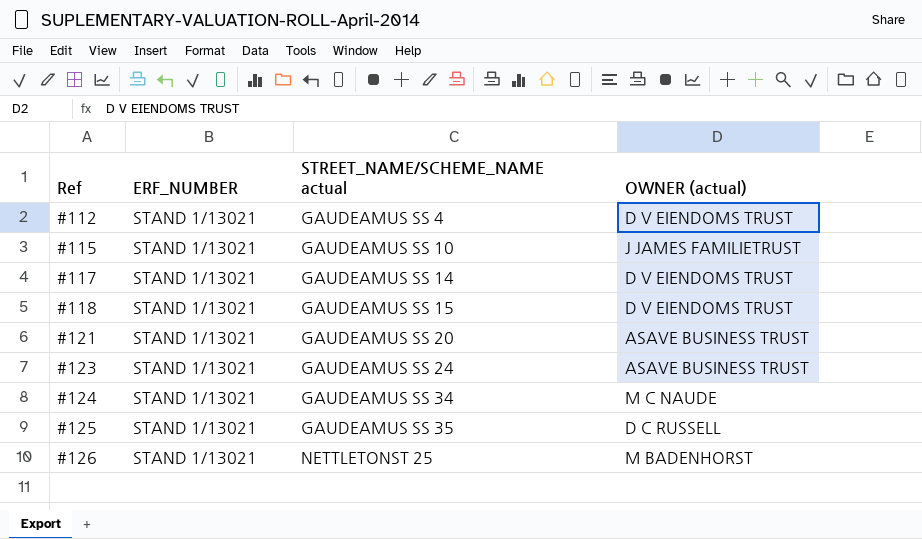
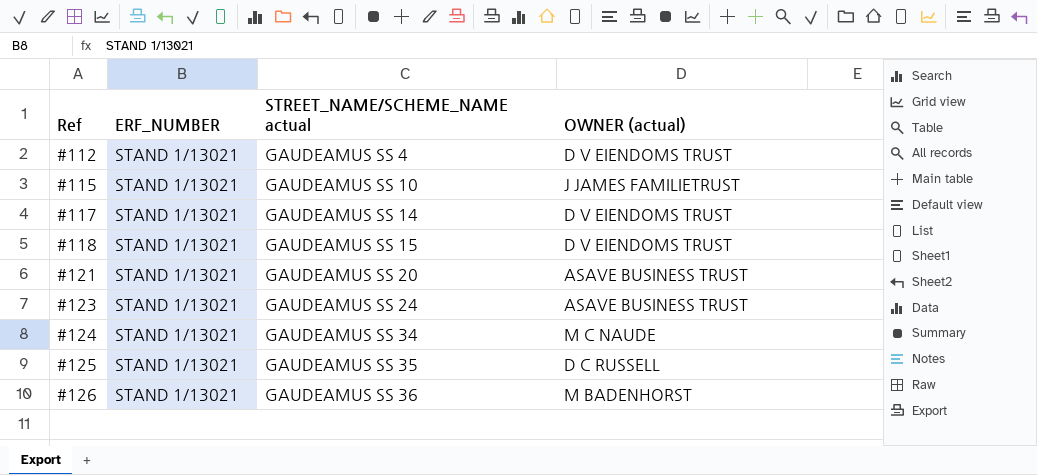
#126 | STREET_NAME/SCHEME_NAME actual: NETTLETONST 25 -> GAUDEAMUS SS 36

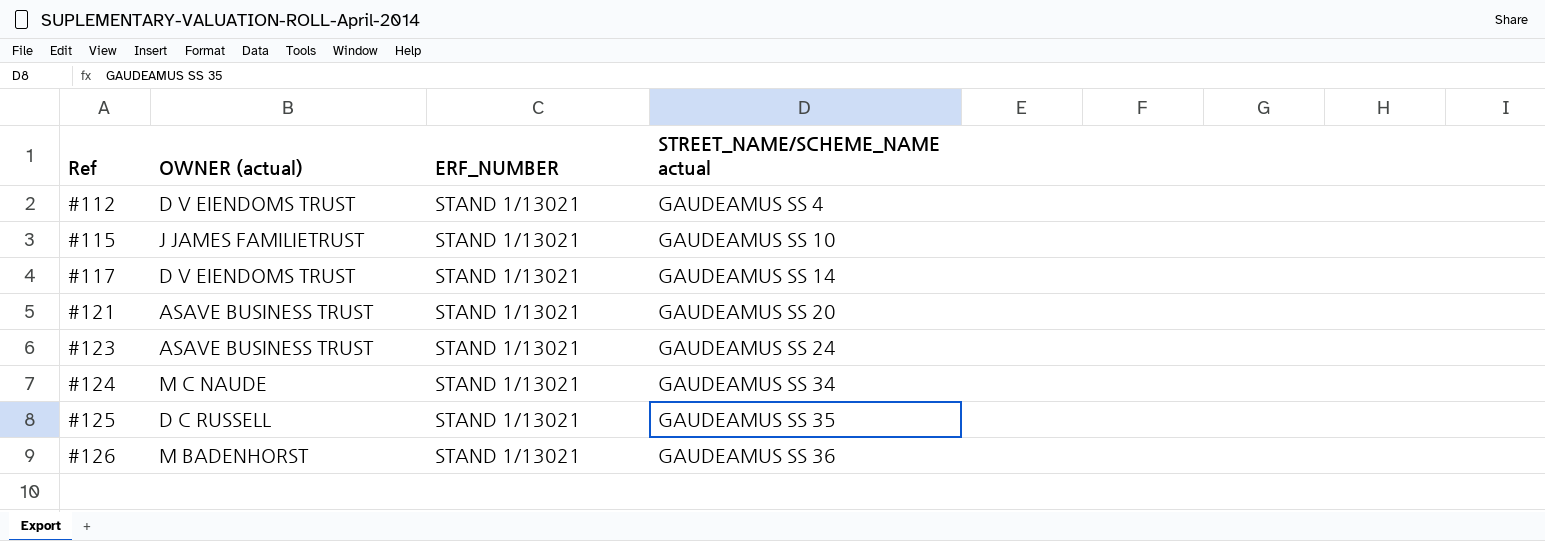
column OWNER (actual) | position: 4 -> 2
row #118: STAND 1/13021 | GAUDEAMUS SS 15 | D V EIENDOMS TRUST -> none

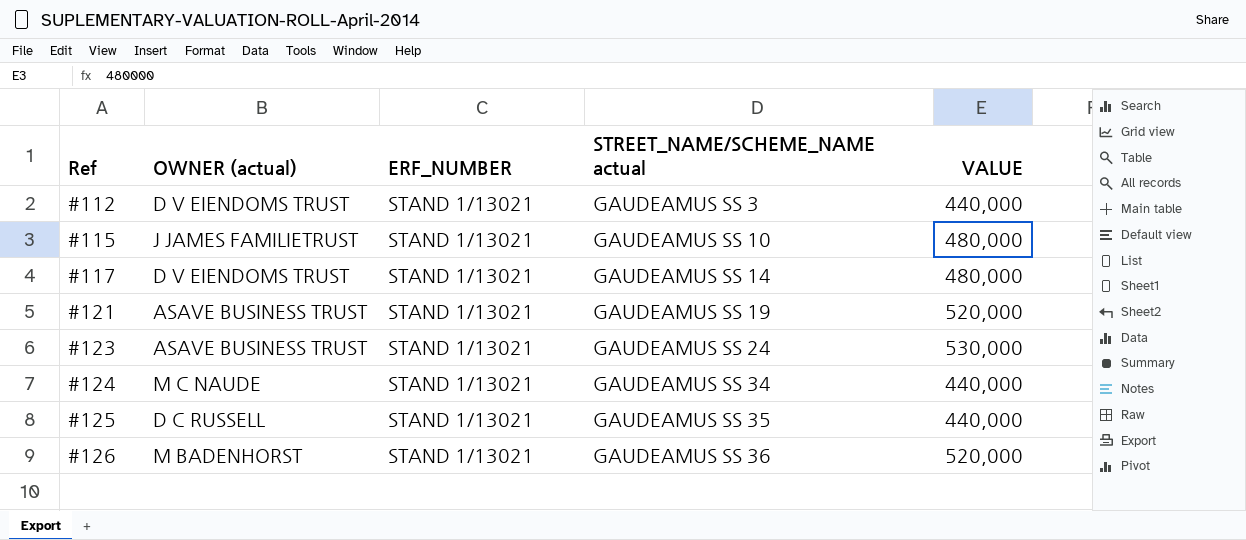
column VALUE | position: none -> 5
#112 | STREET_NAME/SCHEME_NAME actual: GAUDEAMUS SS 4 -> GAUDEAMUS SS 3
#121 | STREET_NAME/SCHEME_NAME actual: GAUDEAMUS SS 20 -> GAUDEAMUS SS 19

